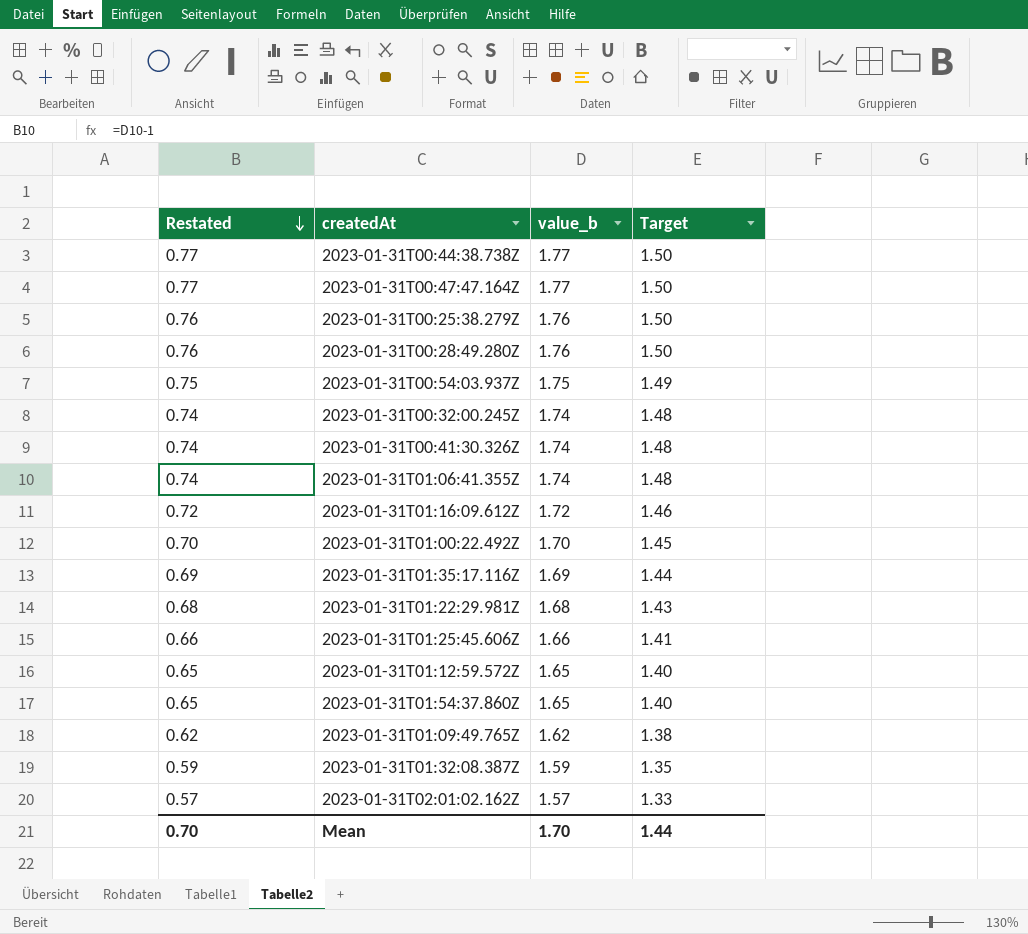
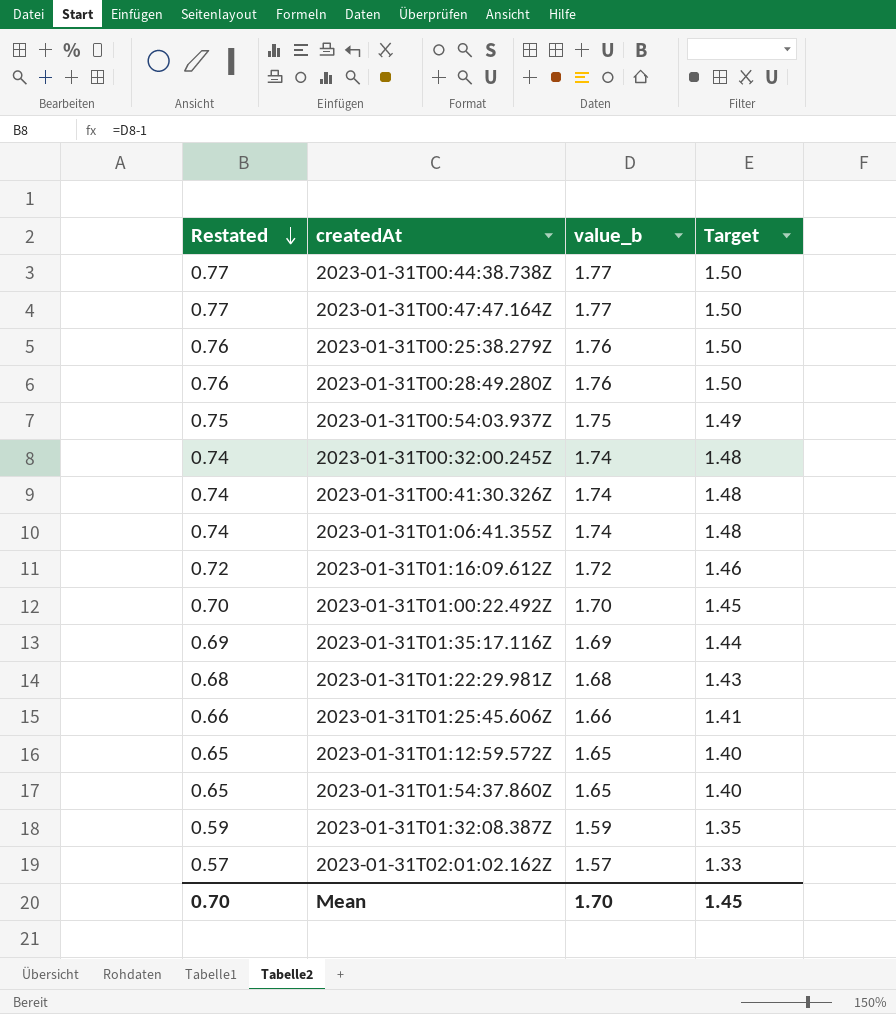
row 2023-01-31T01:09:49.765Z: 0.62 | 1.62 | 1.38 -> none
Mean | Target: 1.44 -> 1.45

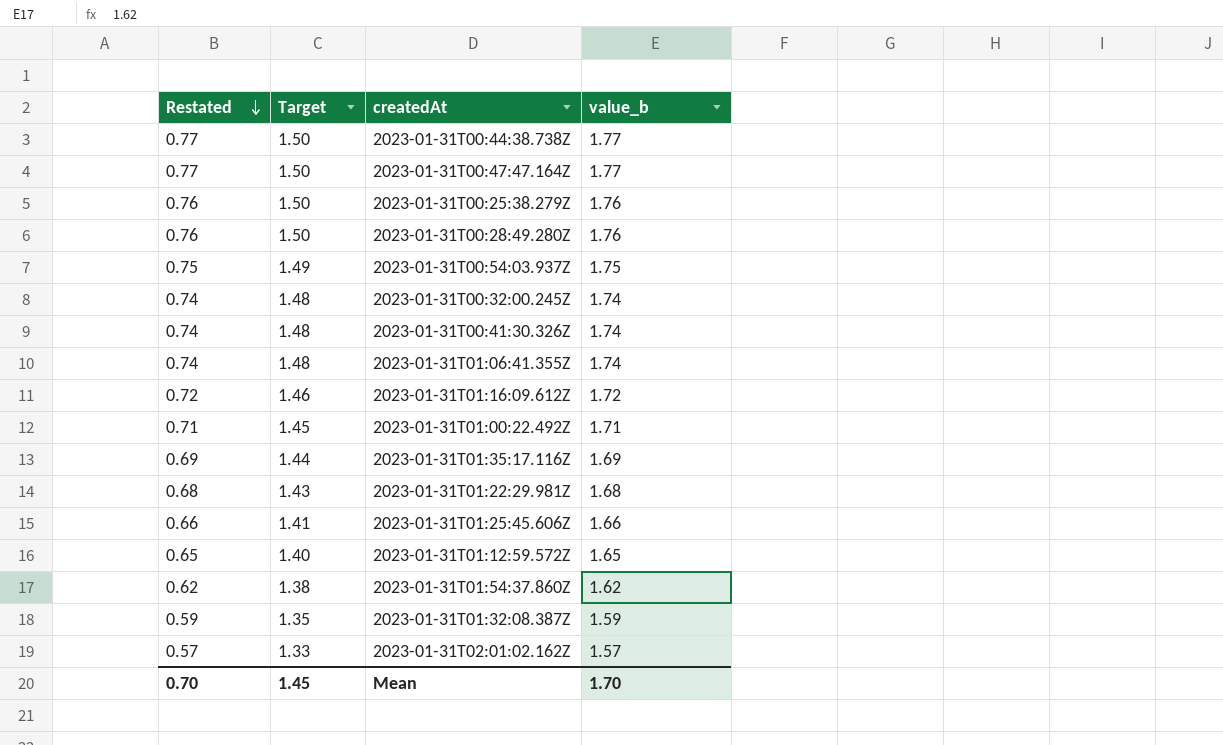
column Target | position: 4 -> 2
2023-01-31T01:00:22.492Z | Restated: 0.70 -> 0.71
2023-01-31T01:00:22.492Z | value_b: 1.70 -> 1.71
2023-01-31T01:54:37.860Z | Restated: 0.65 -> 0.62
2023-01-31T01:54:37.860Z | Target: 1.40 -> 1.38
2023-01-31T01:54:37.860Z | value_b: 1.65 -> 1.62

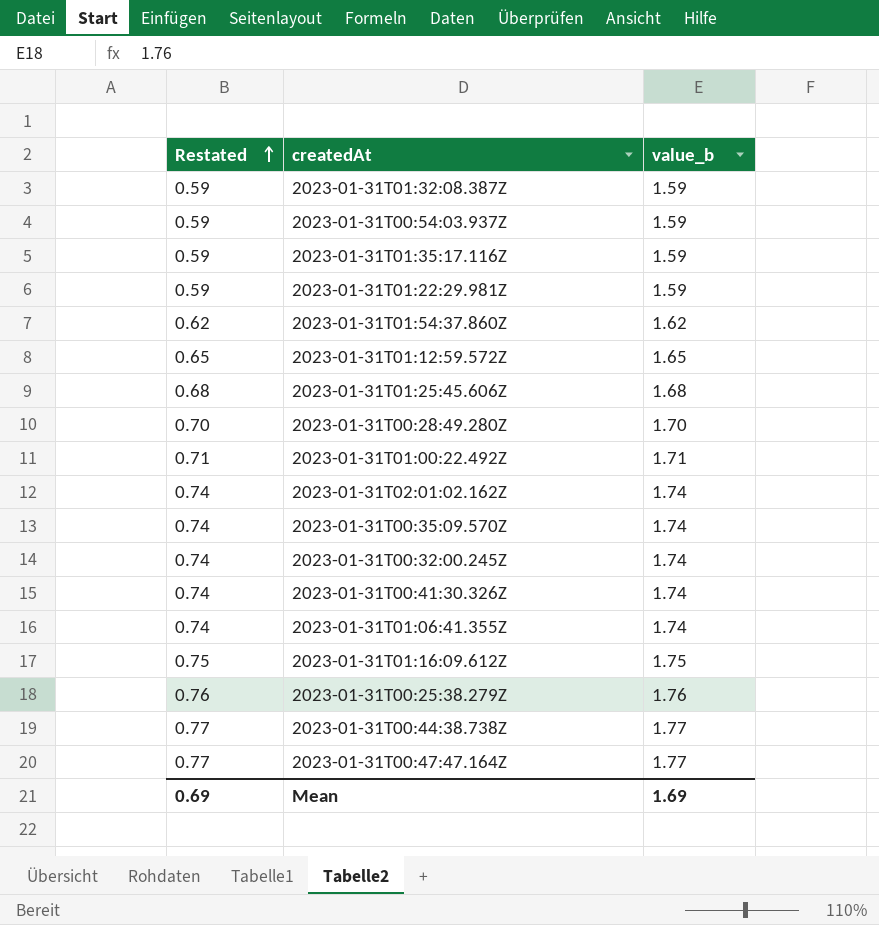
row order: Restated descending -> Restated ascending
column Target | formula: [value_b] * 0.85 -> none
2023-01-31T00:54:03.937Z | Restated: 0.75 -> 0.59
2023-01-31T00:54:03.937Z | value_b: 1.75 -> 1.59
2023-01-31T01:35:17.116Z | Restated: 0.69 -> 0.59
2023-01-31T01:35:17.116Z | value_b: 1.69 -> 1.59
2023-01-31T01:22:29.981Z | Restated: 0.68 -> 0.59
2023-01-31T01:22:29.981Z | value_b: 1.68 -> 1.59
2023-01-31T01:25:45.606Z | Restated: 0.66 -> 0.68
2023-01-31T01:25:45.606Z | value_b: 1.66 -> 1.68
2023-01-31T00:28:49.280Z | Restated: 0.76 -> 0.70
2023-01-31T00:28:49.280Z | value_b: 1.76 -> 1.70
2023-01-31T02:01:02.162Z | Restated: 0.57 -> 0.74
2023-01-31T02:01:02.162Z | value_b: 1.57 -> 1.74
row 2023-01-31T00:35:09.570Z: none -> 0.74 | 1.74
2023-01-31T01:16:09.612Z | Restated: 0.72 -> 0.75
2023-01-31T01:16:09.612Z | value_b: 1.72 -> 1.75
Mean | Restated: 0.70 -> 0.69
Mean | value_b: 1.70 -> 1.69

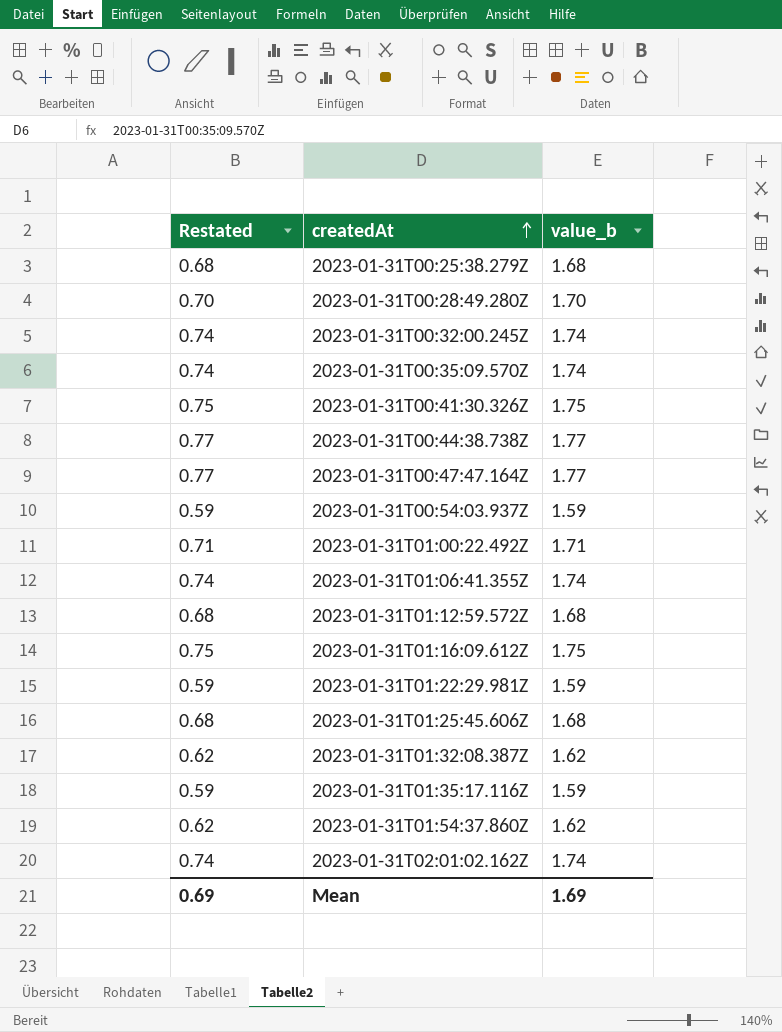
row order: Restated ascending -> createdAt ascending
2023-01-31T00:25:38.279Z | Restated: 0.76 -> 0.68
2023-01-31T00:25:38.279Z | value_b: 1.76 -> 1.68
2023-01-31T00:41:30.326Z | Restated: 0.74 -> 0.75
2023-01-31T00:41:30.326Z | value_b: 1.74 -> 1.75
2023-01-31T01:12:59.572Z | Restated: 0.65 -> 0.68
2023-01-31T01:12:59.572Z | value_b: 1.65 -> 1.68
2023-01-31T01:32:08.387Z | Restated: 0.59 -> 0.62
2023-01-31T01:32:08.387Z | value_b: 1.59 -> 1.62

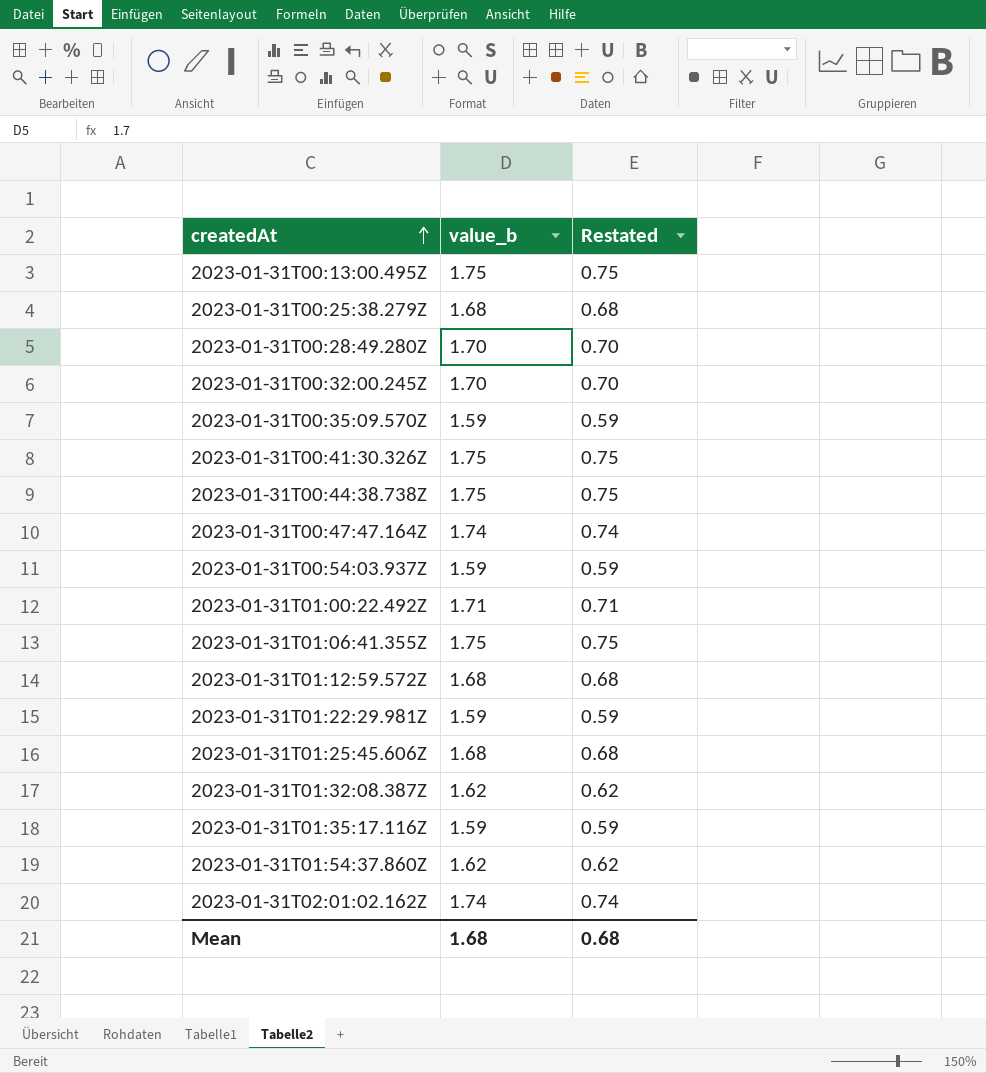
column Restated | position: 1 -> 3
row 2023-01-31T01:16:09.612Z: 0.75 | 1.75 -> none
row 2023-01-31T00:13:00.495Z: none -> 1.75 | 0.75
2023-01-31T00:32:00.245Z | value_b: 1.74 -> 1.70
2023-01-31T00:32:00.245Z | Restated: 0.74 -> 0.70
2023-01-31T00:35:09.570Z | value_b: 1.74 -> 1.59
2023-01-31T00:35:09.570Z | Restated: 0.74 -> 0.59
2023-01-31T00:44:38.738Z | value_b: 1.77 -> 1.75
2023-01-31T00:44:38.738Z | Restated: 0.77 -> 0.75
2023-01-31T00:47:47.164Z | value_b: 1.77 -> 1.74
2023-01-31T00:47:47.164Z | Restated: 0.77 -> 0.74
2023-01-31T01:06:41.355Z | value_b: 1.74 -> 1.75
2023-01-31T01:06:41.355Z | Restated: 0.74 -> 0.75
Mean | value_b: 1.69 -> 1.68
Mean | Restated: 0.69 -> 0.68

